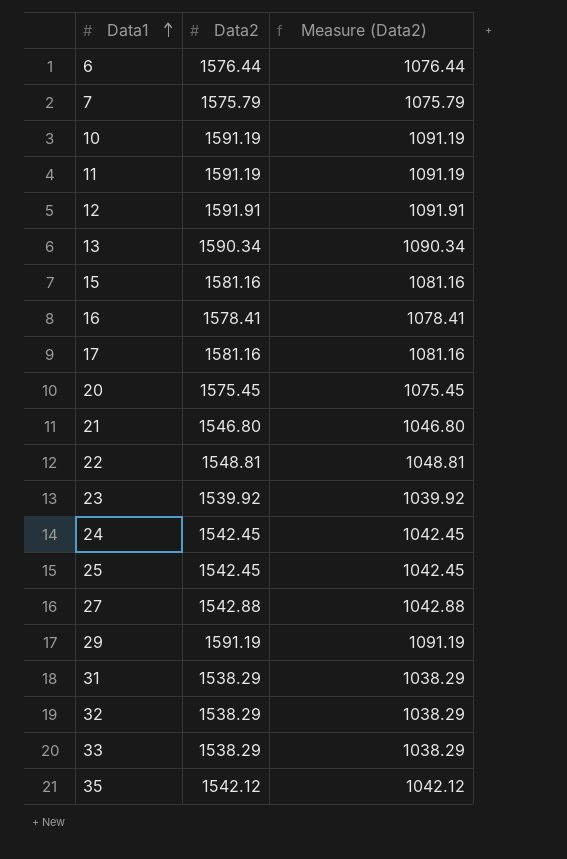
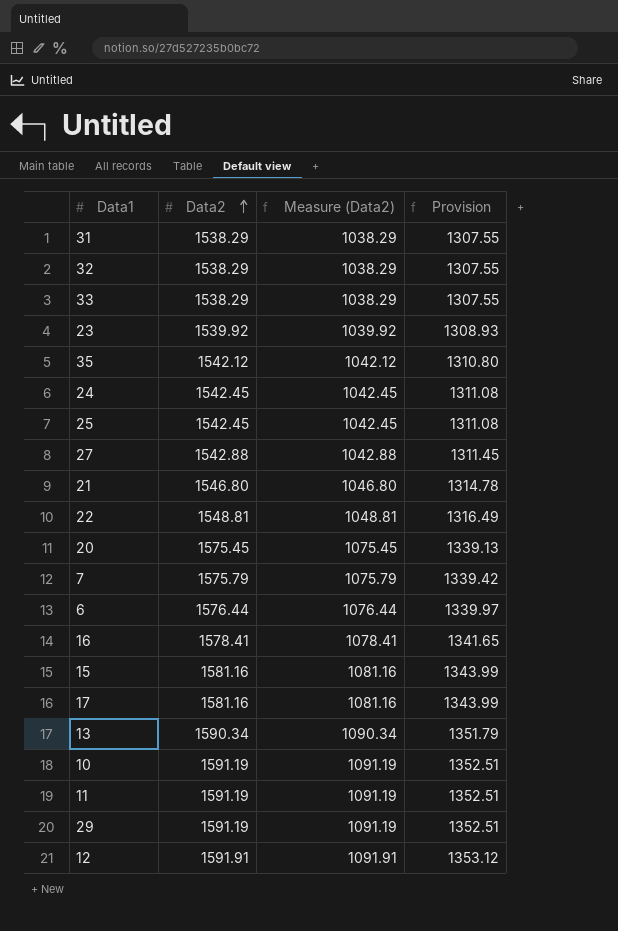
row order: Data1 ascending -> Data2 ascending
column Provision | formula: none -> [Data2] * 0.85

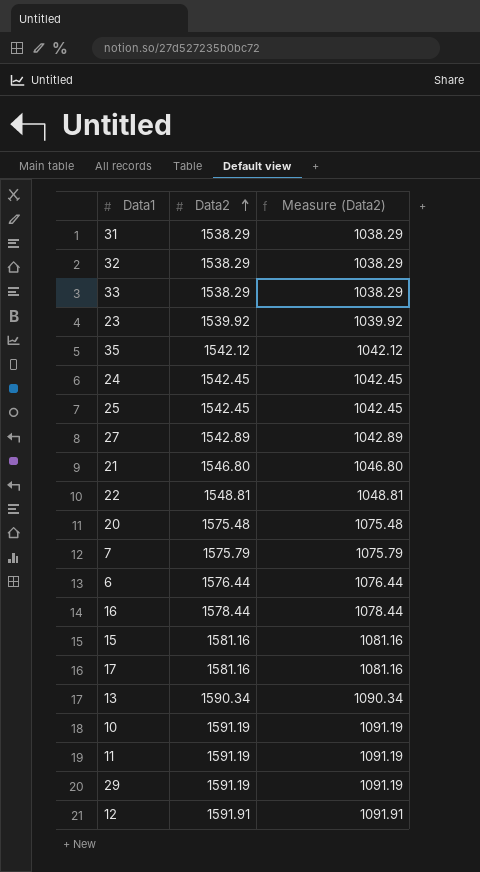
column Provision | formula: [Data2] * 0.85 -> none
27 | Data2: 1542.88 -> 1542.89
27 | Measure (Data2): 1042.88 -> 1042.89
20 | Data2: 1575.45 -> 1575.48
20 | Measure (Data2): 1075.45 -> 1075.48
16 | Data2: 1578.41 -> 1578.44
16 | Measure (Data2): 1078.41 -> 1078.44

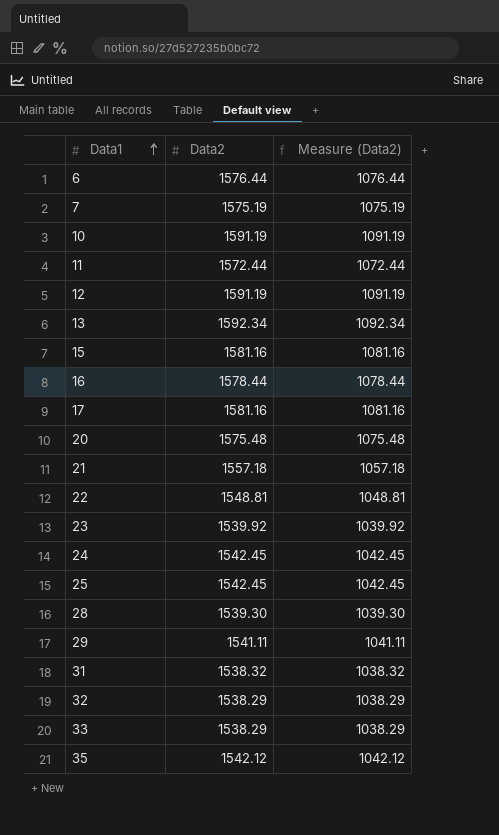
row order: Data2 ascending -> Data1 ascending
row 27: 1542.89 | 1042.89 -> none
7 | Data2: 1575.79 -> 1575.19
7 | Measure (Data2): 1075.79 -> 1075.19
11 | Data2: 1591.19 -> 1572.44
11 | Measure (Data2): 1091.19 -> 1072.44
12 | Data2: 1591.91 -> 1591.19
12 | Measure (Data2): 1091.91 -> 1091.19
13 | Data2: 1590.34 -> 1592.34
13 | Measure (Data2): 1090.34 -> 1092.34
21 | Data2: 1546.80 -> 1557.18
21 | Measure (Data2): 1046.80 -> 1057.18
row 28: none -> 1539.30 | 1039.30
29 | Data2: 1591.19 -> 1541.11
29 | Measure (Data2): 1091.19 -> 1041.11
31 | Data2: 1538.29 -> 1538.32
31 | Measure (Data2): 1038.29 -> 1038.32

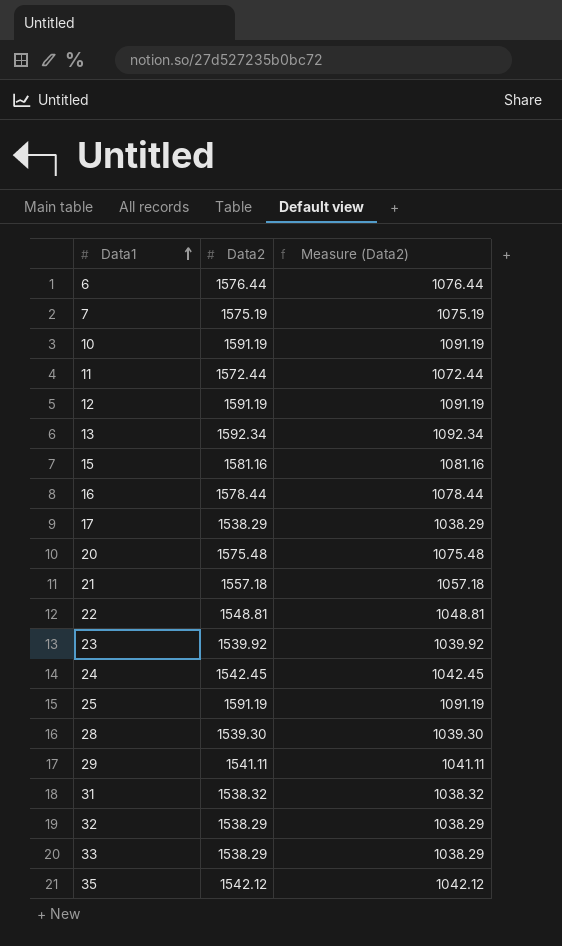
17 | Data2: 1581.16 -> 1538.29
17 | Measure (Data2): 1081.16 -> 1038.29
25 | Data2: 1542.45 -> 1591.19
25 | Measure (Data2): 1042.45 -> 1091.19

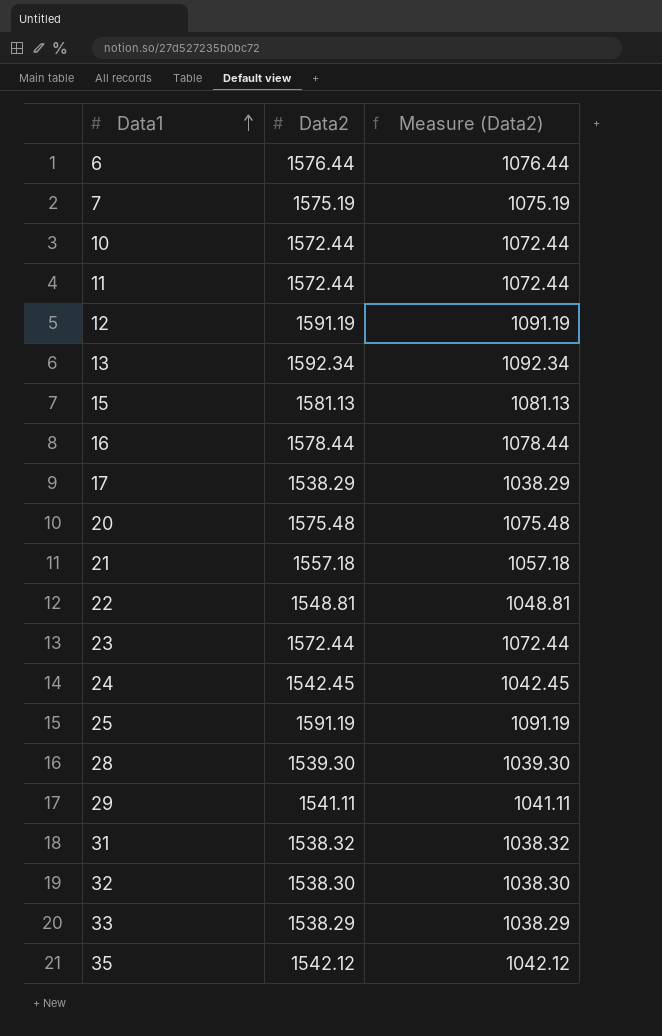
10 | Data2: 1591.19 -> 1572.44
10 | Measure (Data2): 1091.19 -> 1072.44
15 | Data2: 1581.16 -> 1581.13
15 | Measure (Data2): 1081.16 -> 1081.13
23 | Data2: 1539.92 -> 1572.44
23 | Measure (Data2): 1039.92 -> 1072.44
32 | Data2: 1538.29 -> 1538.30
32 | Measure (Data2): 1038.29 -> 1038.30

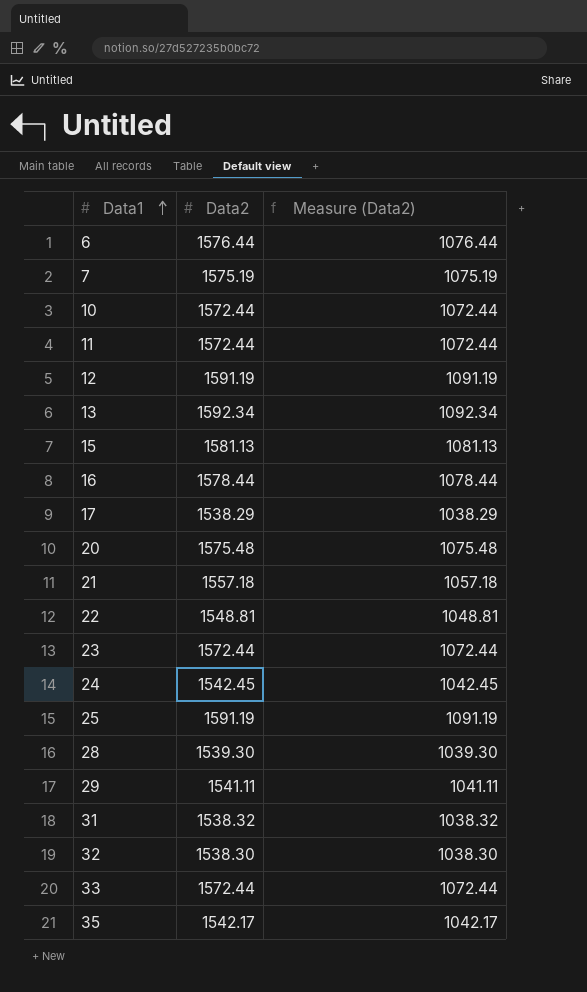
33 | Data2: 1538.29 -> 1572.44
33 | Measure (Data2): 1038.29 -> 1072.44
35 | Data2: 1542.12 -> 1542.17
35 | Measure (Data2): 1042.12 -> 1042.17

